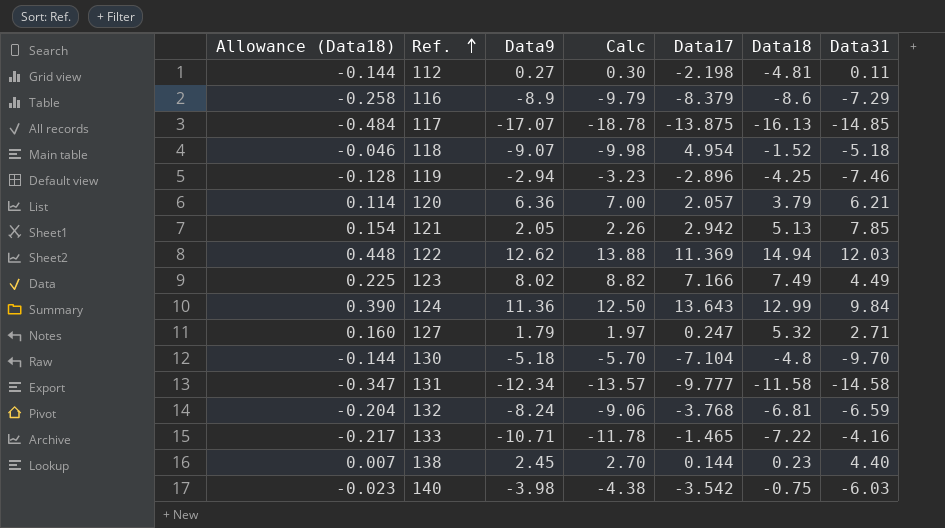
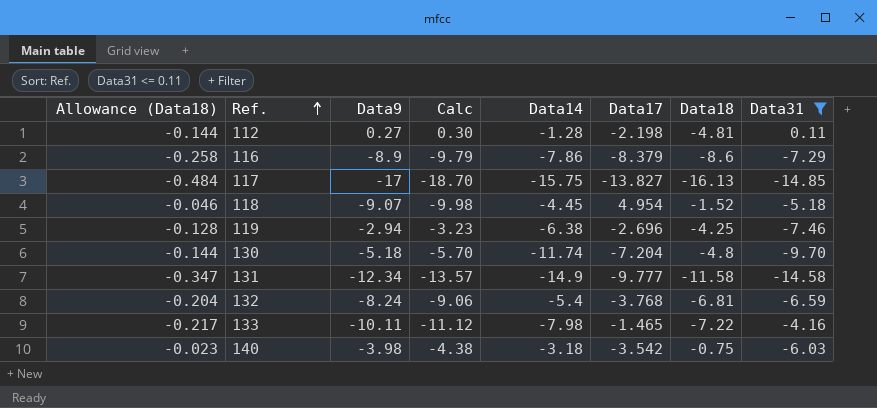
filter: none -> Data31 <= 0.11
column Data14 | position: none -> 5
117 | Data9: -17.07 -> -17
117 | Calc: -18.78 -> -18.70
117 | Data17: -13.875 -> -13.827
119 | Data17: -2.896 -> -2.696
130 | Data17: -7.104 -> -7.204
133 | Data9: -10.71 -> -10.11
133 | Calc: -11.78 -> -11.12

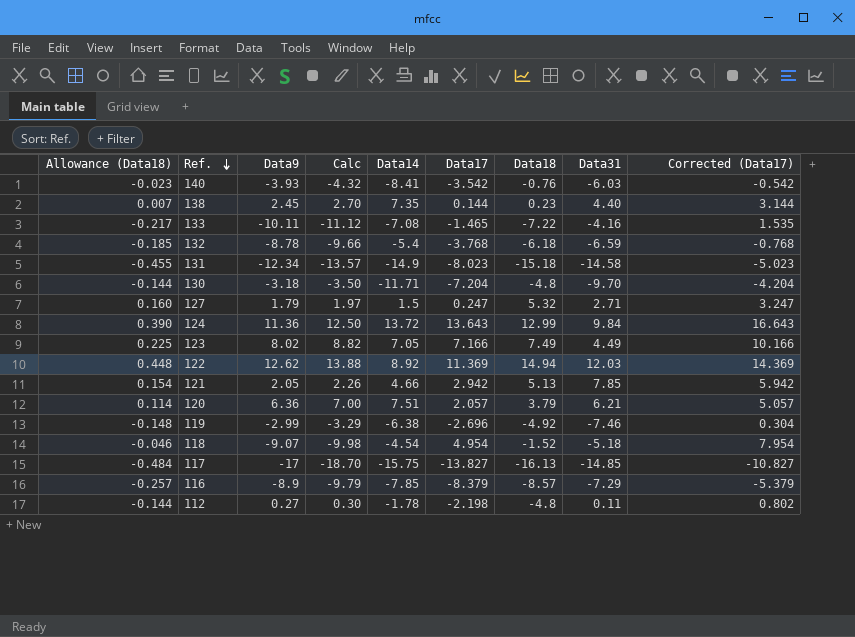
filter: Data31 <= 0.11 -> none
row order: Ref. ascending -> Ref. descending
column Corrected (Data17) | formula: none -> [Data17] + 3
140 | Data9: -3.98 -> -3.93
140 | Calc: -4.38 -> -4.32
140 | Data14: -3.18 -> -8.41
140 | Data18: -0.75 -> -0.76
133 | Data14: -7.98 -> -7.08
132 | Allowance (Data18): -0.204 -> -0.185
132 | Data9: -8.24 -> -8.78
132 | Calc: -9.06 -> -9.66
132 | Data18: -6.81 -> -6.18
131 | Allowance (Data18): -0.347 -> -0.455
131 | Data17: -9.777 -> -8.023
131 | Data18: -11.58 -> -15.18
130 | Data9: -5.18 -> -3.18
130 | Calc: -5.70 -> -3.50
130 | Data14: -11.74 -> -11.71
119 | Allowance (Data18): -0.128 -> -0.148
119 | Data9: -2.94 -> -2.99
119 | Calc: -3.23 -> -3.29
119 | Data18: -4.25 -> -4.92
118 | Data14: -4.45 -> -4.54
116 | Allowance (Data18): -0.258 -> -0.257
116 | Data14: -7.86 -> -7.85
116 | Data18: -8.6 -> -8.57
112 | Data14: -1.28 -> -1.78
112 | Data18: -4.81 -> -4.8

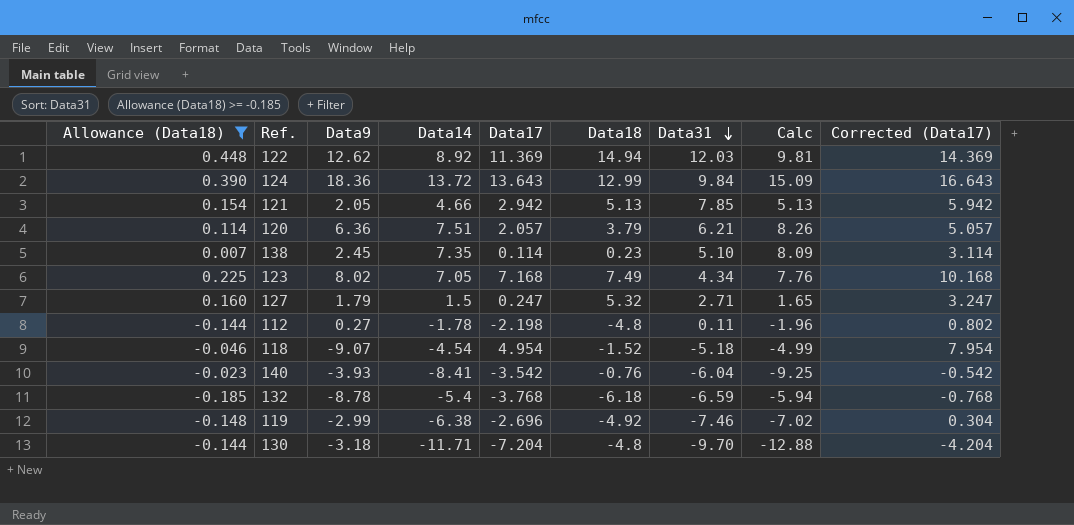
filter: none -> Allowance (Data18) >= -0.185
row order: Ref. descending -> Data31 descending
column Calc | formula: [Data9] * 1.1 -> [Data14] * 1.1
column Calc | position: 4 -> 8
124 | Data9: 11.36 -> 18.36
138 | Data17: 0.144 -> 0.114
138 | Data31: 4.40 -> 5.10
138 | Corrected (Data17): 3.144 -> 3.114
123 | Data17: 7.166 -> 7.168
123 | Data31: 4.49 -> 4.34
123 | Corrected (Data17): 10.166 -> 10.168
140 | Data31: -6.03 -> -6.04

